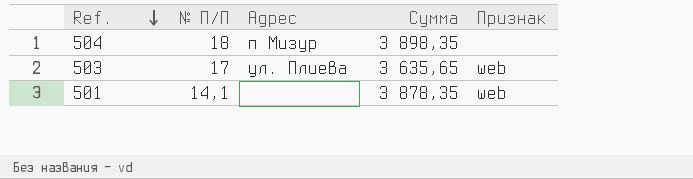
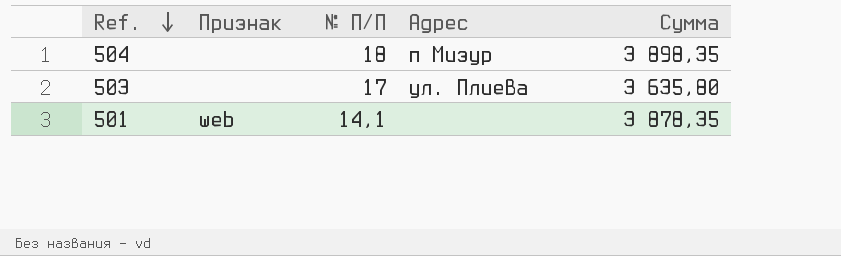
column Признак | position: 5 -> 2
503 | Признак: web -> none
503 | Сумма: 3 635,65 -> 3 635,80

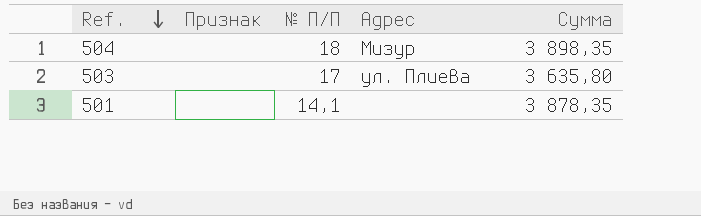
504 | Адрес: п Мизур -> Мизур
501 | Признак: web -> none

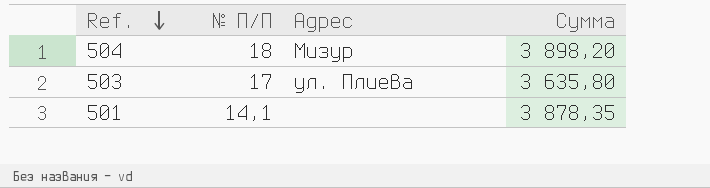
column Признак | position: 2 -> none
504 | Сумма: 3 898,35 -> 3 898,20

